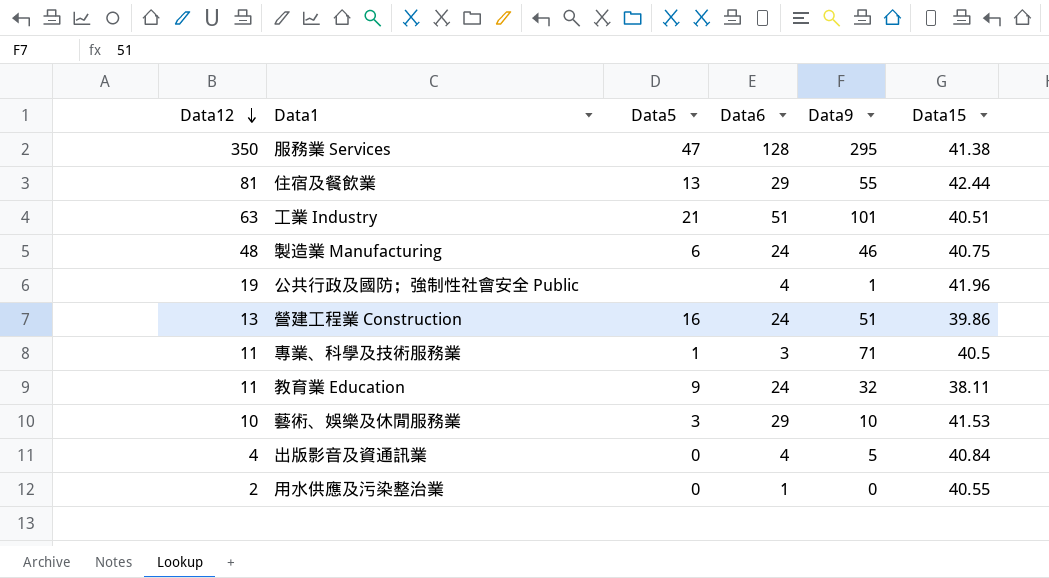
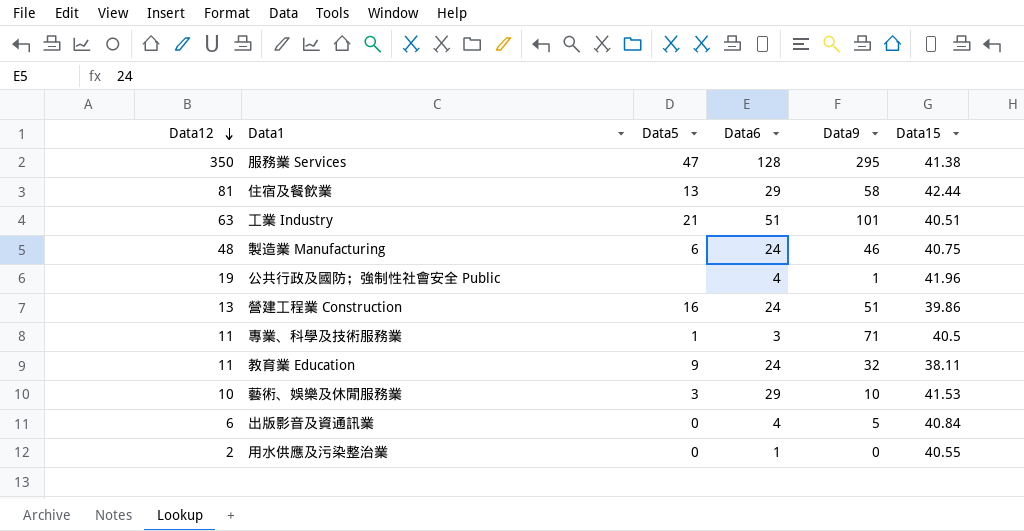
住宿及餐飲業 | Data9: 55 -> 58
出版影音及資通訊業 | Data12: 4 -> 6

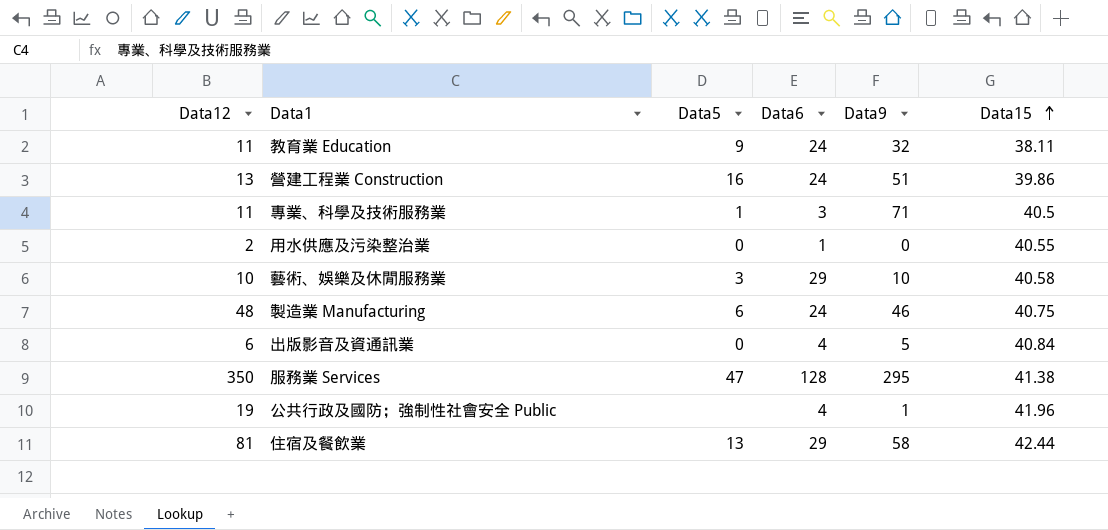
row order: Data12 descending -> Data15 ascending
row 工業 Industry: 63 | 21 | 51 | 101 | 40.51 -> none
藝術、娛樂及休閒服務業 | Data15: 41.53 -> 40.58

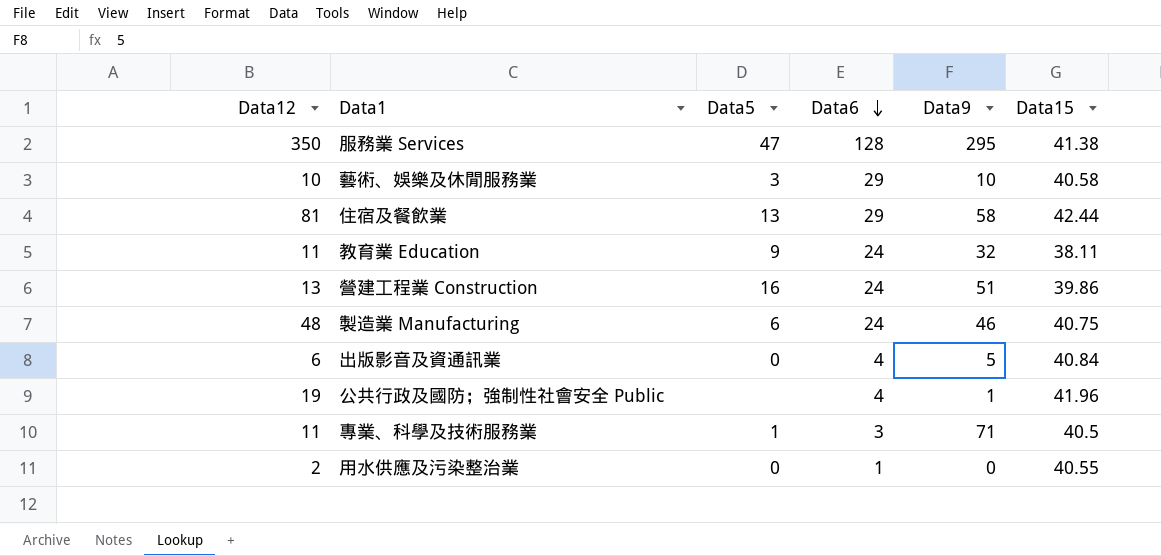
row order: Data15 ascending -> Data6 descending

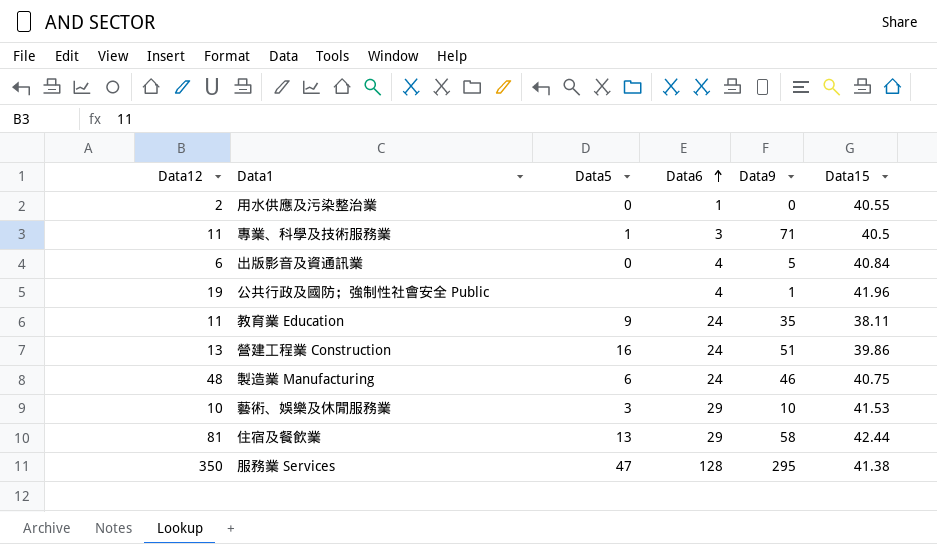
row order: Data6 descending -> Data6 ascending
教育業 Education | Data9: 32 -> 35
藝術、娛樂及休閒服務業 | Data15: 40.58 -> 41.53

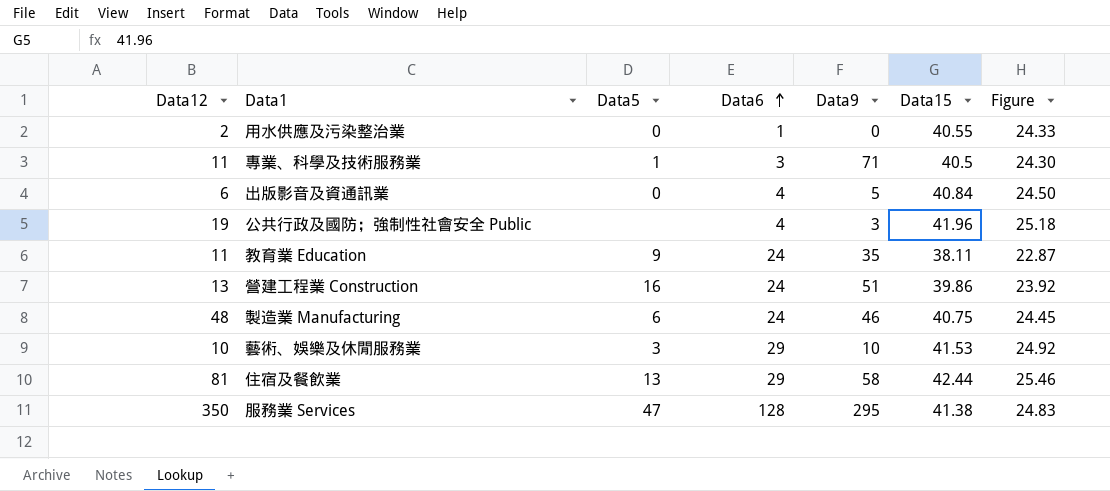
column Figure | formula: none -> [Data15] * 0.6
公共行政及國防；強制性社會安全 Public | Data9: 1 -> 3

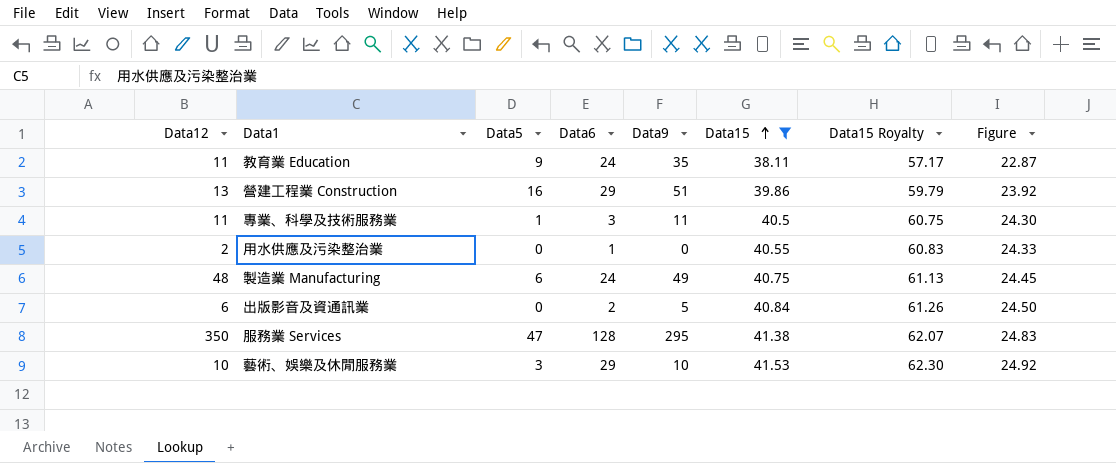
filter: none -> Data15 <= 41.53
row order: Data6 ascending -> Data15 ascending
column Data15 Royalty | formula: none -> [Data15] * 1.5
營建工程業 Construction | Data6: 24 -> 29
專業、科學及技術服務業 | Data9: 71 -> 11
製造業 Manufacturing | Data9: 46 -> 49
出版影音及資通訊業 | Data6: 4 -> 2

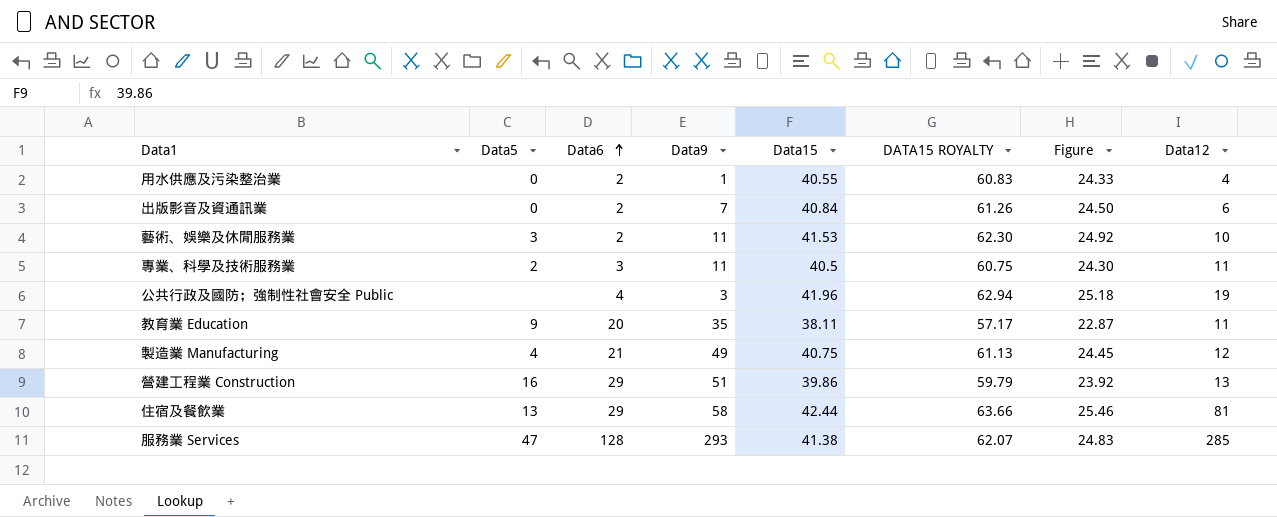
filter: Data15 <= 41.53 -> none
row order: Data15 ascending -> Data6 ascending
column name: Data15 Royalty -> DATA15 ROYALTY
column Data12 | position: 1 -> 8
用水供應及污染整治業 | Data6: 1 -> 2
用水供應及污染整治業 | Data9: 0 -> 1
用水供應及污染整治業 | Data12: 2 -> 4
出版影音及資通訊業 | Data9: 5 -> 7
藝術、娛樂及休閒服務業 | Data6: 29 -> 2
藝術、娛樂及休閒服務業 | Data9: 10 -> 11
專業、科學及技術服務業 | Data5: 1 -> 2
教育業 Education | Data6: 24 -> 20
製造業 Manufacturing | Data5: 6 -> 4
製造業 Manufacturing | Data6: 24 -> 21
製造業 Manufacturing | Data12: 48 -> 12
服務業 Services | Data9: 295 -> 293
服務業 Services | Data12: 350 -> 285

